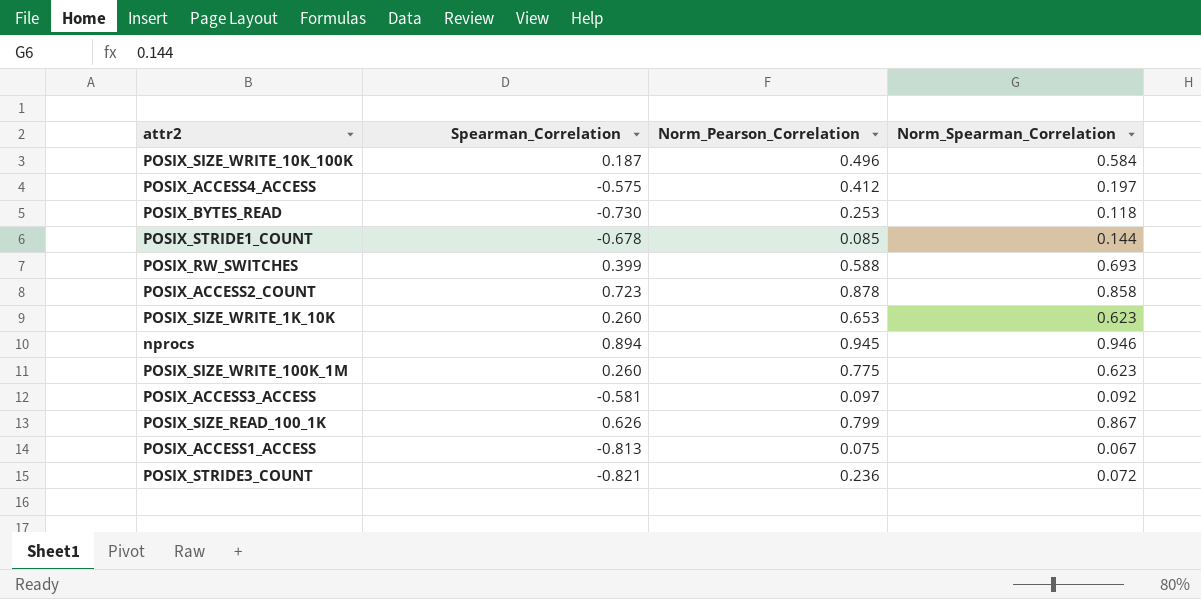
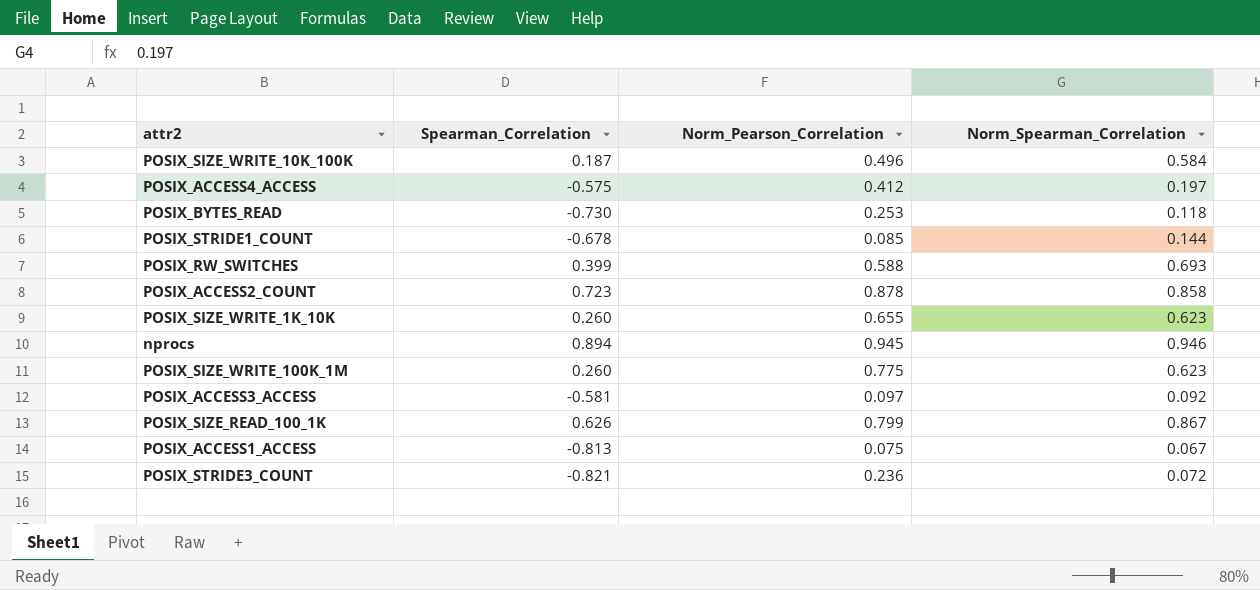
POSIX_SIZE_WRITE_1K_10K | Norm_Pearson_Correlation: 0.653 -> 0.655

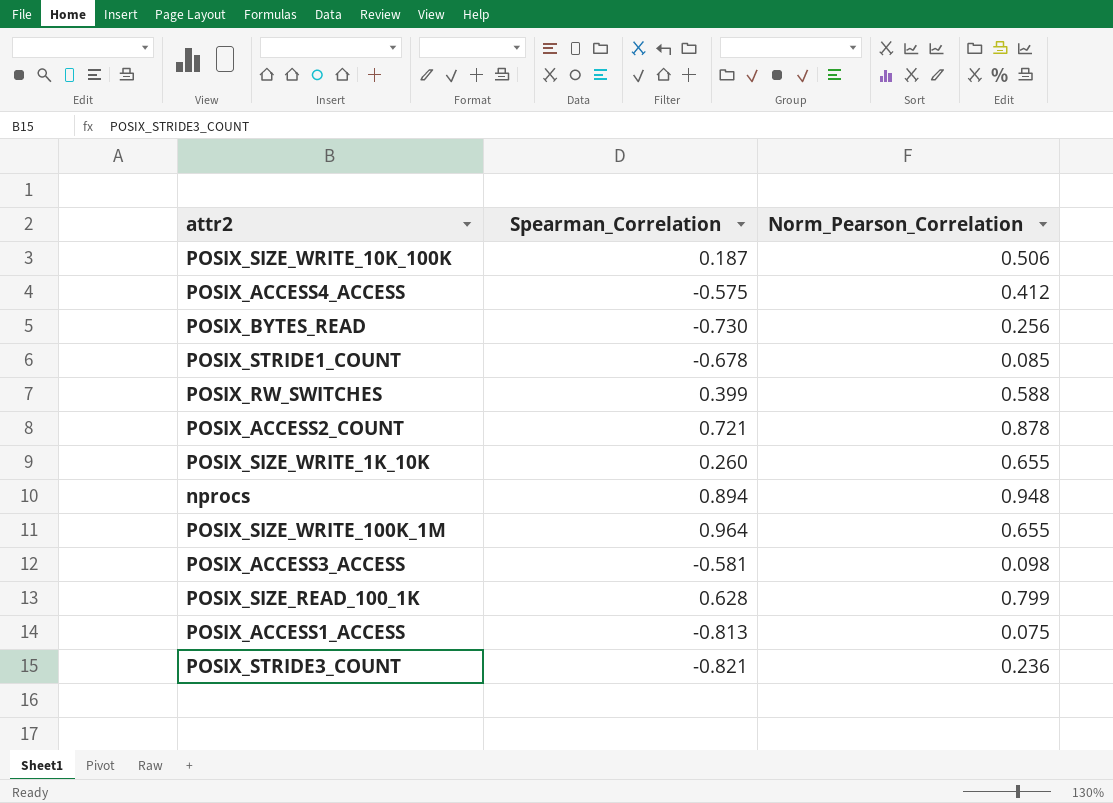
column Norm_Spearman_Correlation | position: 4 -> none
POSIX_SIZE_WRITE_10K_100K | Norm_Pearson_Correlation: 0.496 -> 0.506
POSIX_BYTES_READ | Norm_Pearson_Correlation: 0.253 -> 0.256
POSIX_ACCESS2_COUNT | Spearman_Correlation: 0.723 -> 0.721
nprocs | Norm_Pearson_Correlation: 0.945 -> 0.948
POSIX_SIZE_WRITE_100K_1M | Spearman_Correlation: 0.260 -> 0.964
POSIX_SIZE_WRITE_100K_1M | Norm_Pearson_Correlation: 0.775 -> 0.655
POSIX_ACCESS3_ACCESS | Norm_Pearson_Correlation: 0.097 -> 0.098
POSIX_SIZE_READ_100_1K | Spearman_Correlation: 0.626 -> 0.628

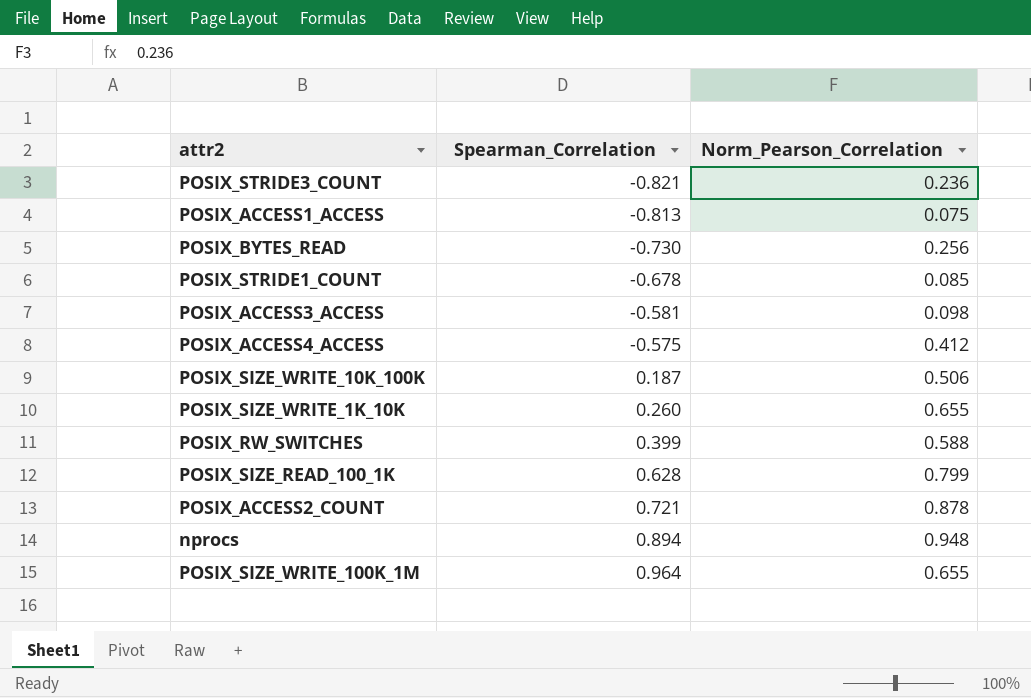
row order: none -> Spearman_Correlation ascending

